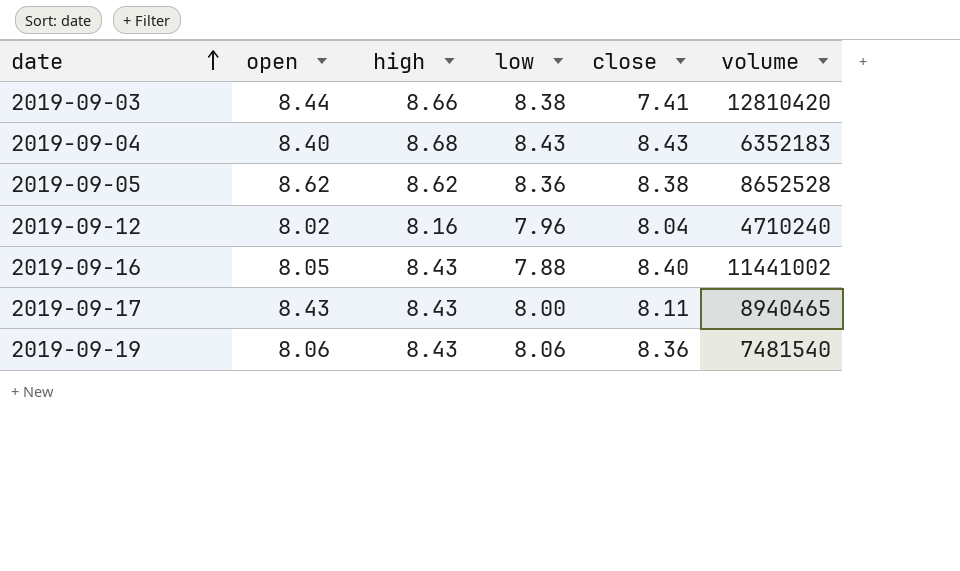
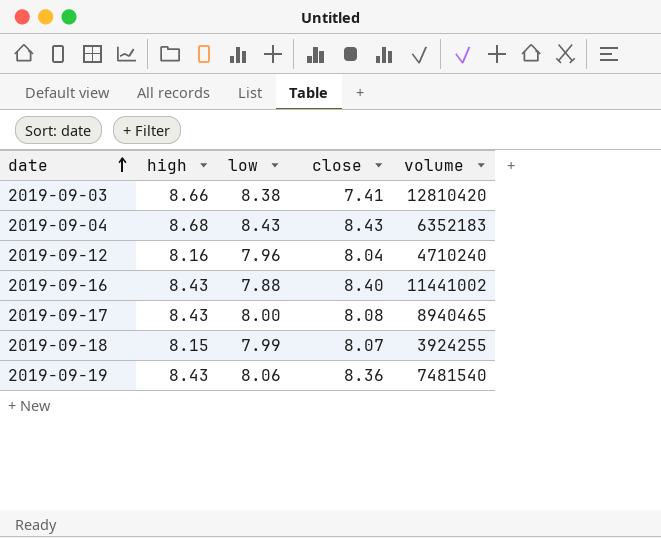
column open | position: 2 -> none
row 2019-09-05: 8.62 | 8.62 | 8.36 | 8.38 | 8652528 -> none
2019-09-17 | close: 8.11 -> 8.08
row 2019-09-18: none -> 8.15 | 7.99 | 8.07 | 3924255

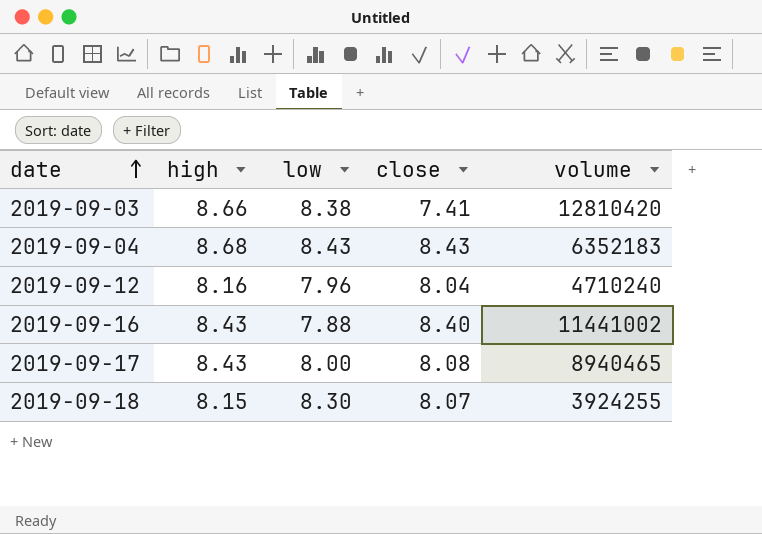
row 2019-09-19: 8.43 | 8.06 | 8.36 | 7481540 -> none
2019-09-18 | low: 7.99 -> 8.30

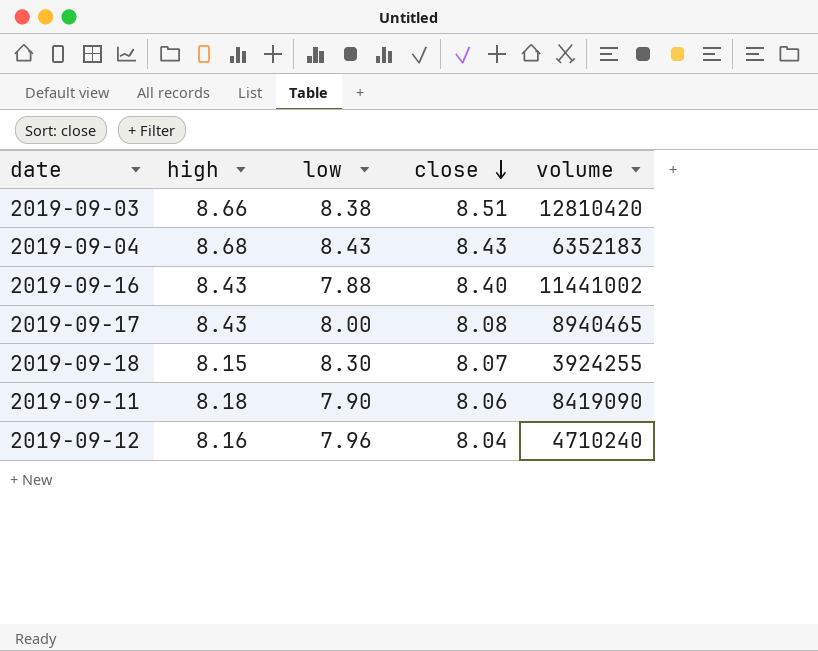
row order: date ascending -> close descending
2019-09-03 | close: 7.41 -> 8.51
row 2019-09-11: none -> 8.18 | 7.90 | 8.06 | 8419090

